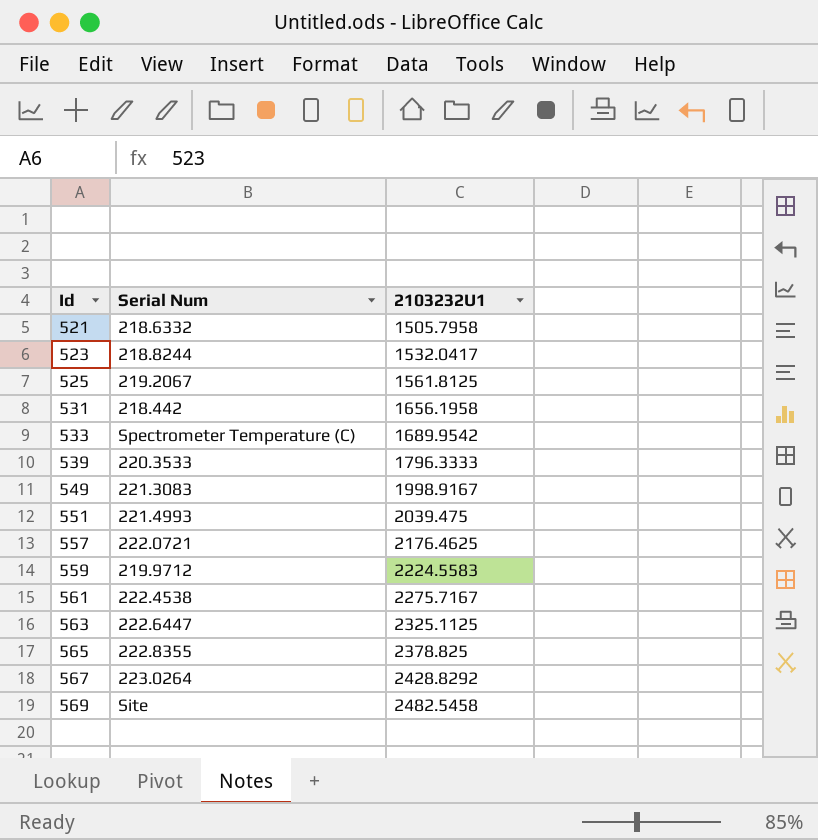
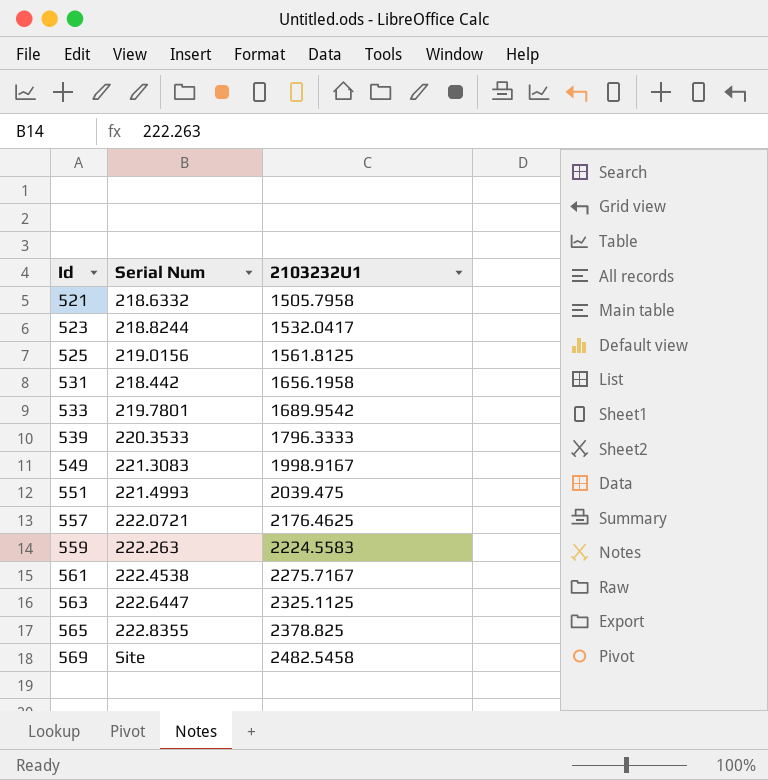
row 567: 223.0264 | 2428.8292 -> none
525 | Serial Num: 219.2067 -> 219.0156
533 | Serial Num: Spectrometer Temperature (C) -> 219.7801
559 | Serial Num: 219.9712 -> 222.263

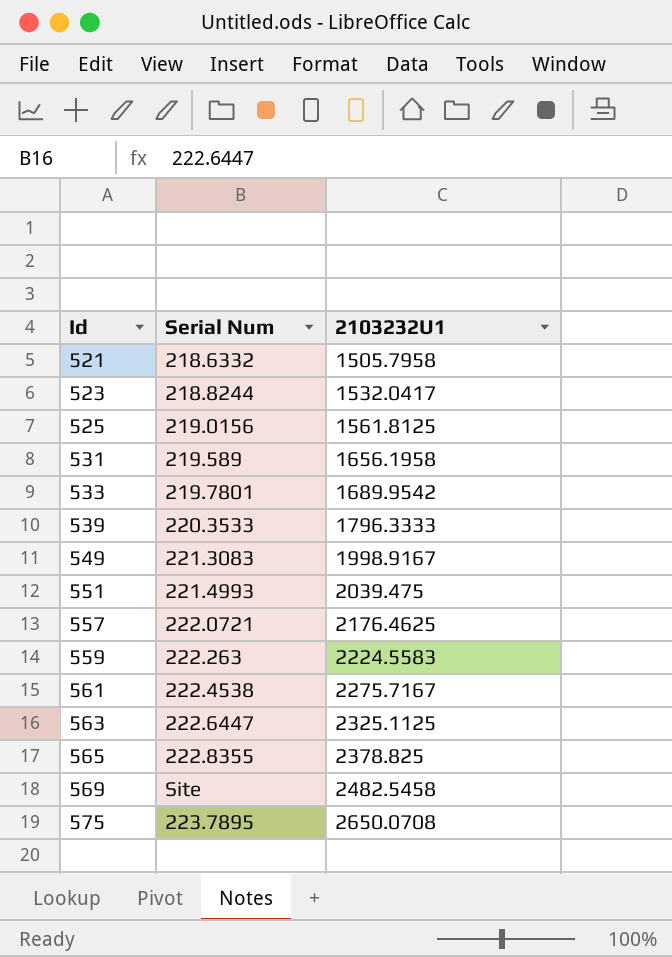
531 | Serial Num: 218.442 -> 219.589
row 575: none -> 223.7895 | 2650.0708

